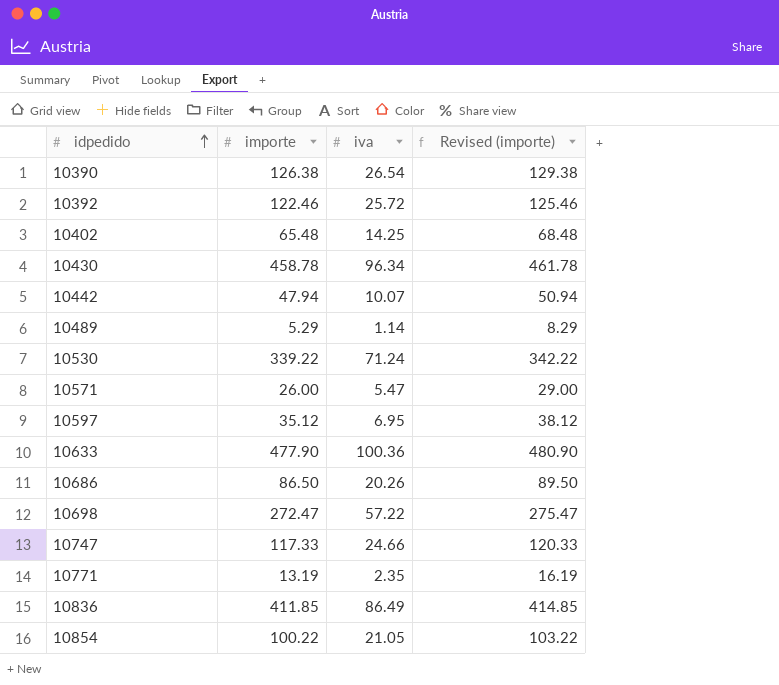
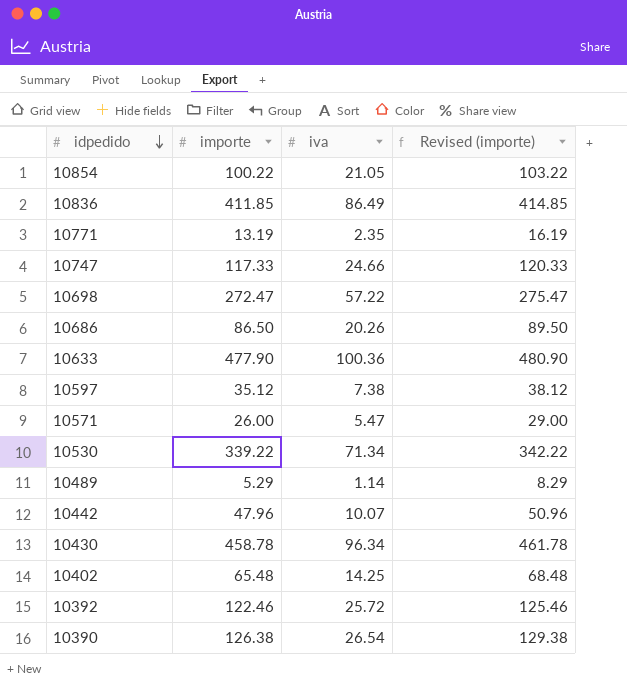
row order: idpedido ascending -> idpedido descending
10597 | iva: 6.95 -> 7.38
10530 | iva: 71.24 -> 71.34
10442 | importe: 47.94 -> 47.96
10442 | Revised (importe): 50.94 -> 50.96

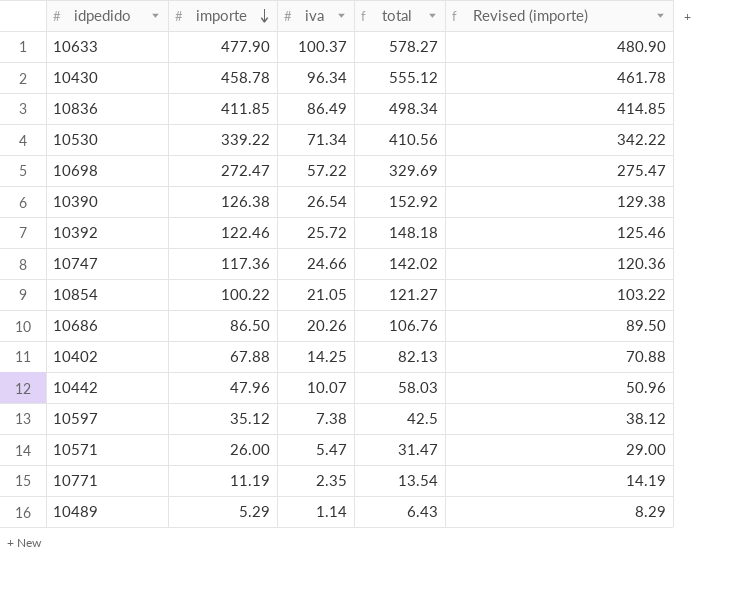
row order: idpedido descending -> importe descending
column total | formula: none -> [importe] + [iva]
10633 | iva: 100.36 -> 100.37
10747 | importe: 117.33 -> 117.36
10747 | Revised (importe): 120.33 -> 120.36
10402 | importe: 65.48 -> 67.88
10402 | Revised (importe): 68.48 -> 70.88
10771 | importe: 13.19 -> 11.19
10771 | Revised (importe): 16.19 -> 14.19

